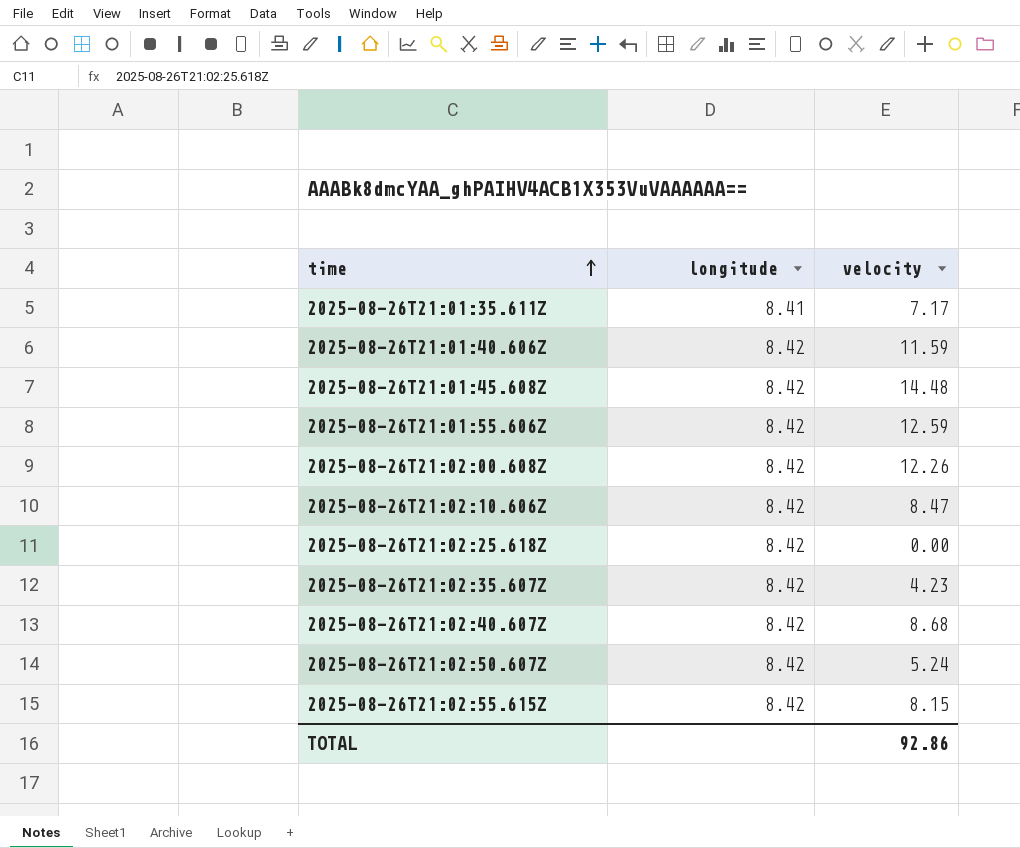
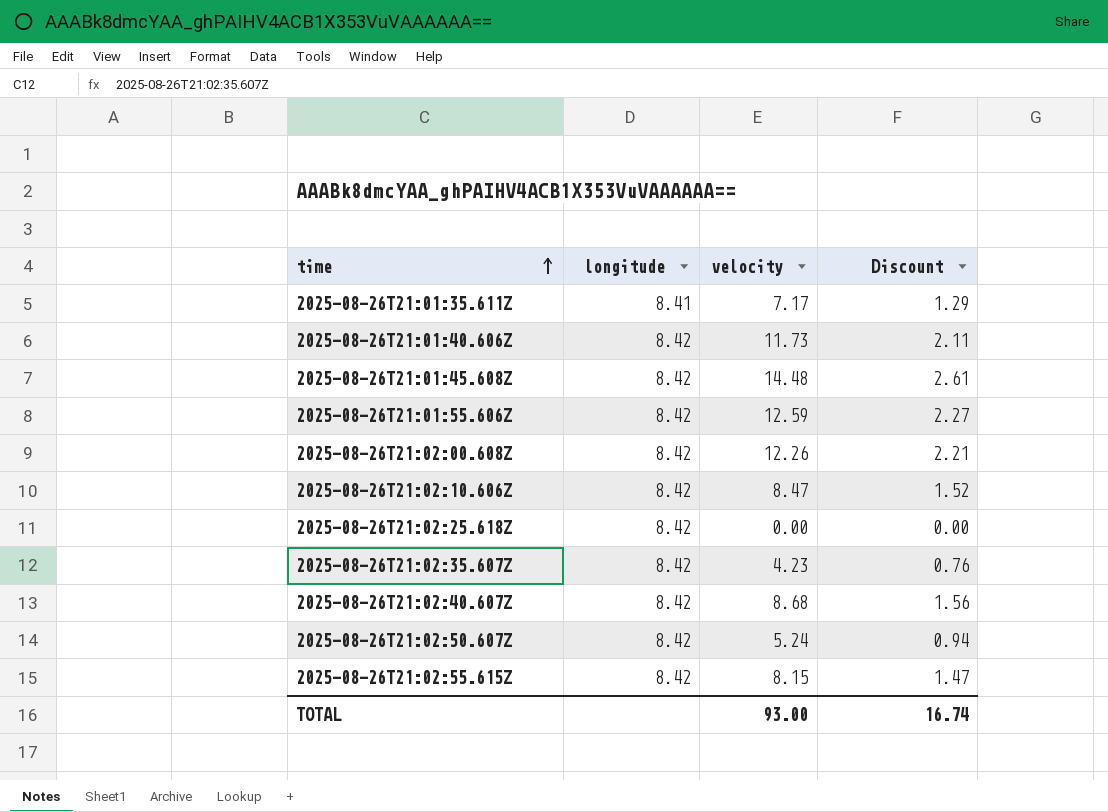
column Discount | formula: none -> [velocity] * 0.18
2025-08-26T21:01:40.606Z | velocity: 11.59 -> 11.73
TOTAL | velocity: 92.86 -> 93.00

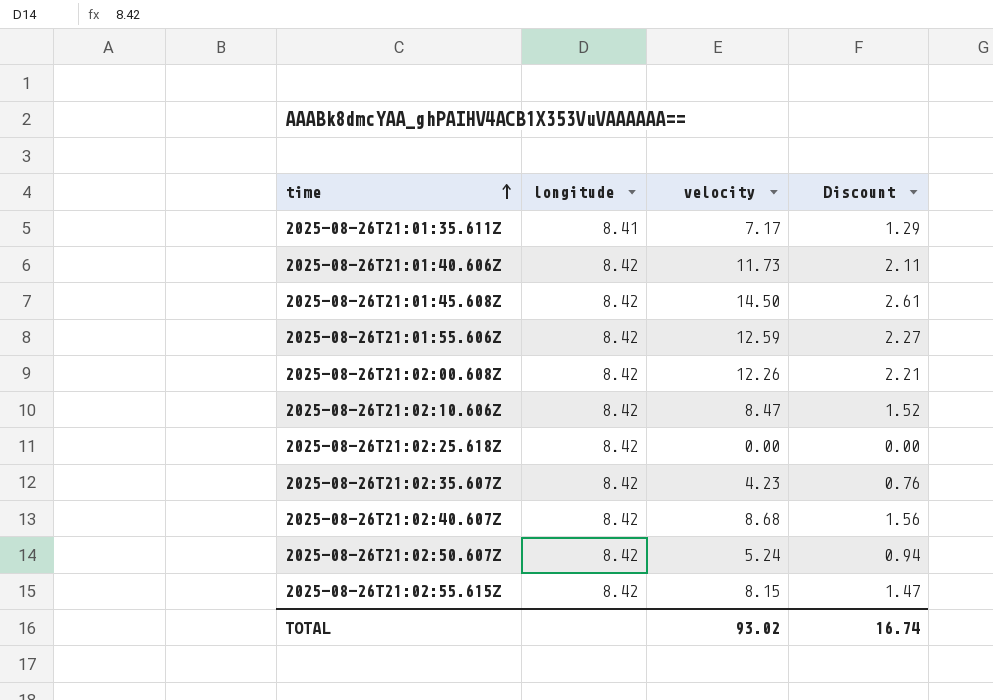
2025-08-26T21:01:45.608Z | velocity: 14.48 -> 14.50
TOTAL | velocity: 93.00 -> 93.02

